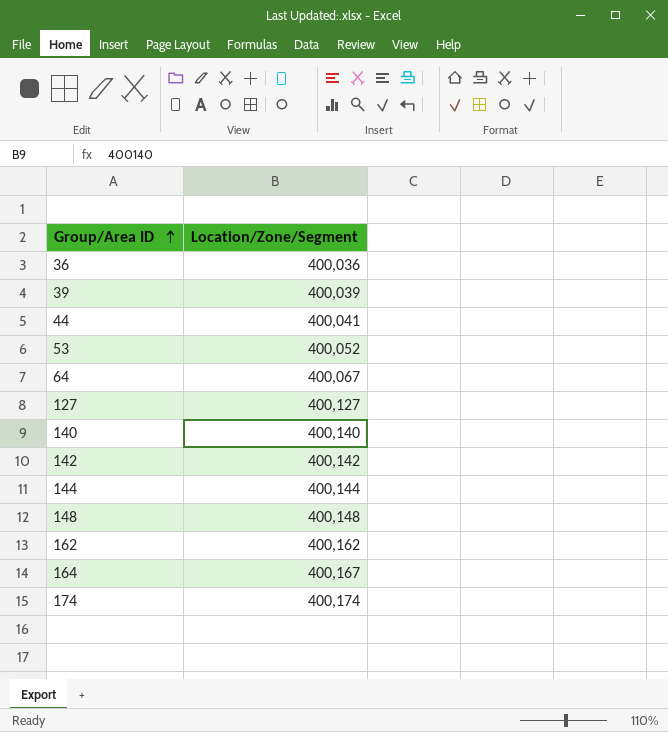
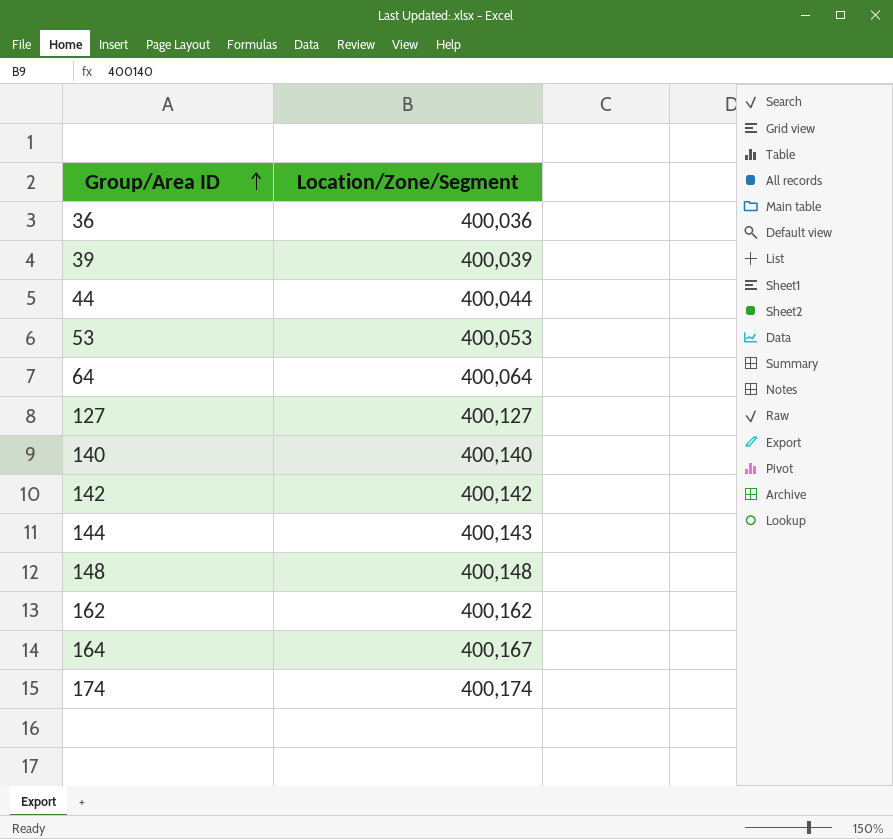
44 | Location/Zone/Segment: 400,041 -> 400,044
53 | Location/Zone/Segment: 400,052 -> 400,053
64 | Location/Zone/Segment: 400,067 -> 400,064
144 | Location/Zone/Segment: 400,144 -> 400,143

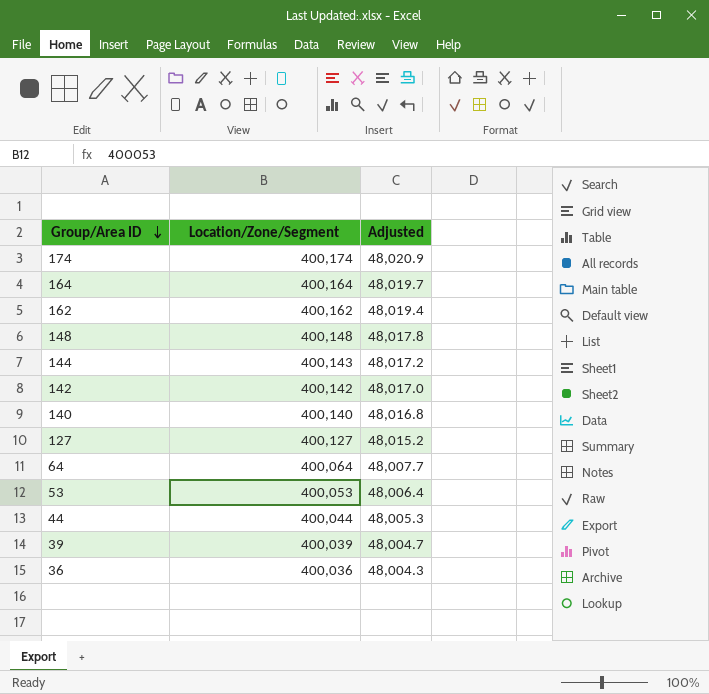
row order: Group/Area ID ascending -> Group/Area ID descending
column Adjusted | formula: none -> [Location/Zone/Segment] * 0.12
164 | Location/Zone/Segment: 400,167 -> 400,164

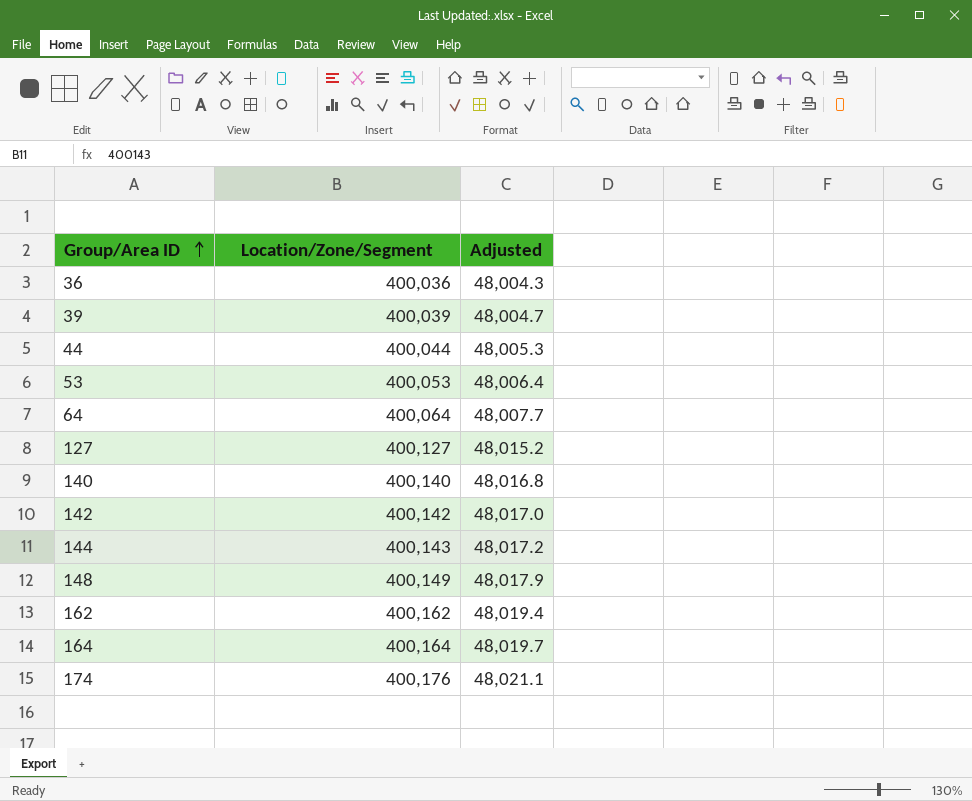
row order: Group/Area ID descending -> Group/Area ID ascending
148 | Location/Zone/Segment: 400,148 -> 400,149
148 | Adjusted: 48,017.8 -> 48,017.9
174 | Location/Zone/Segment: 400,174 -> 400,176
174 | Adjusted: 48,020.9 -> 48,021.1

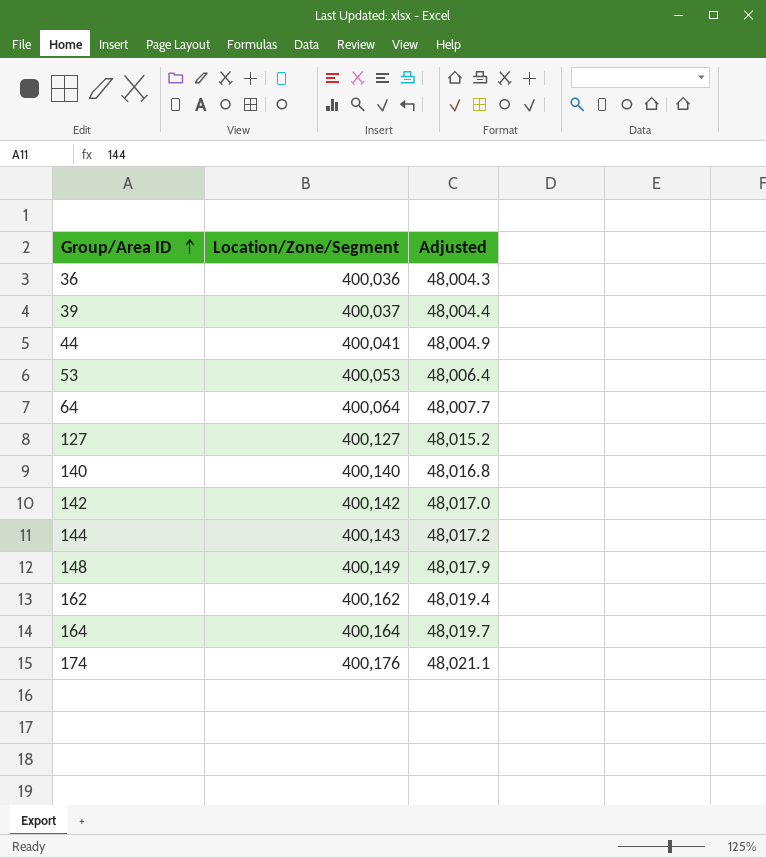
39 | Location/Zone/Segment: 400,039 -> 400,037
39 | Adjusted: 48,004.7 -> 48,004.4
44 | Location/Zone/Segment: 400,044 -> 400,041
44 | Adjusted: 48,005.3 -> 48,004.9

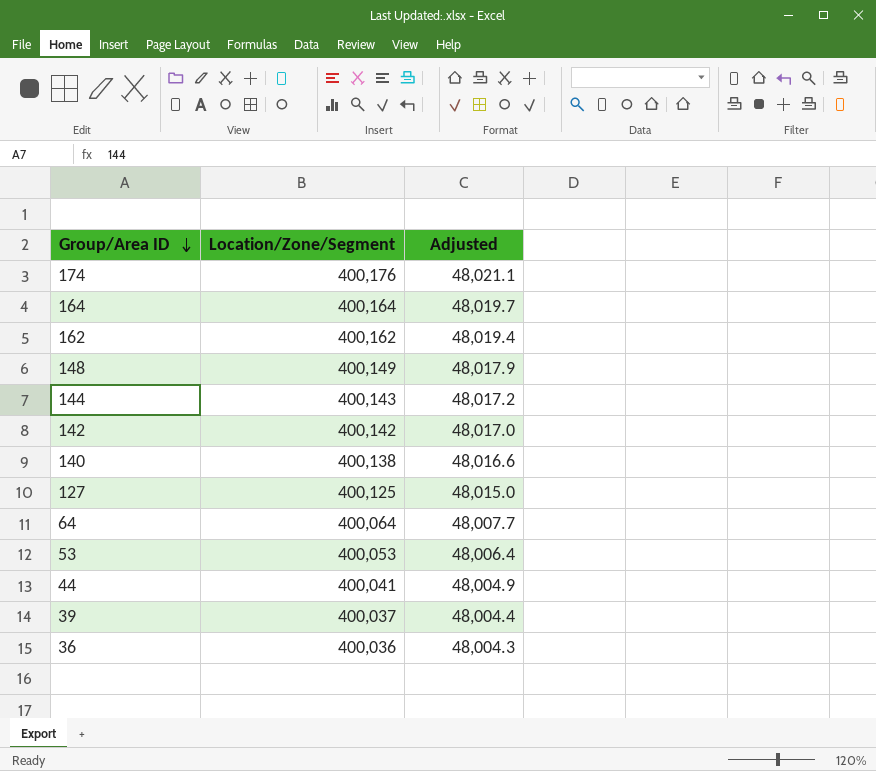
row order: Group/Area ID ascending -> Group/Area ID descending
140 | Location/Zone/Segment: 400,140 -> 400,138
140 | Adjusted: 48,016.8 -> 48,016.6
127 | Location/Zone/Segment: 400,127 -> 400,125
127 | Adjusted: 48,015.2 -> 48,015.0

